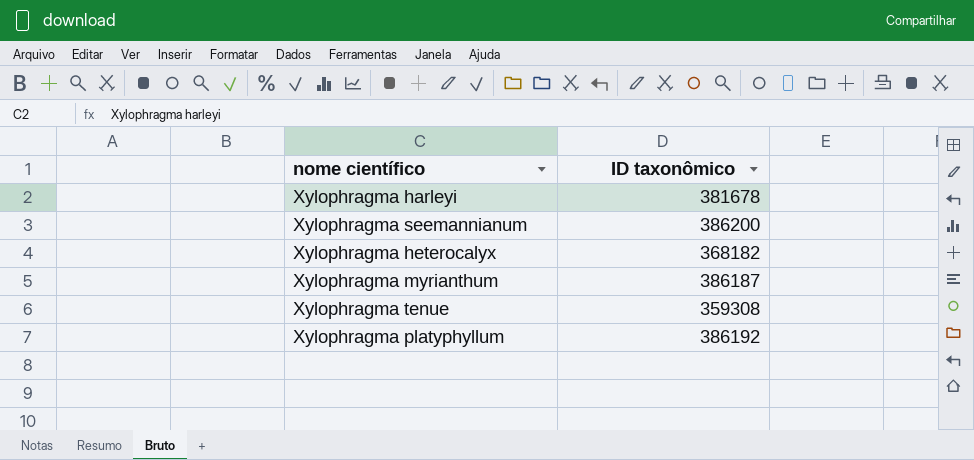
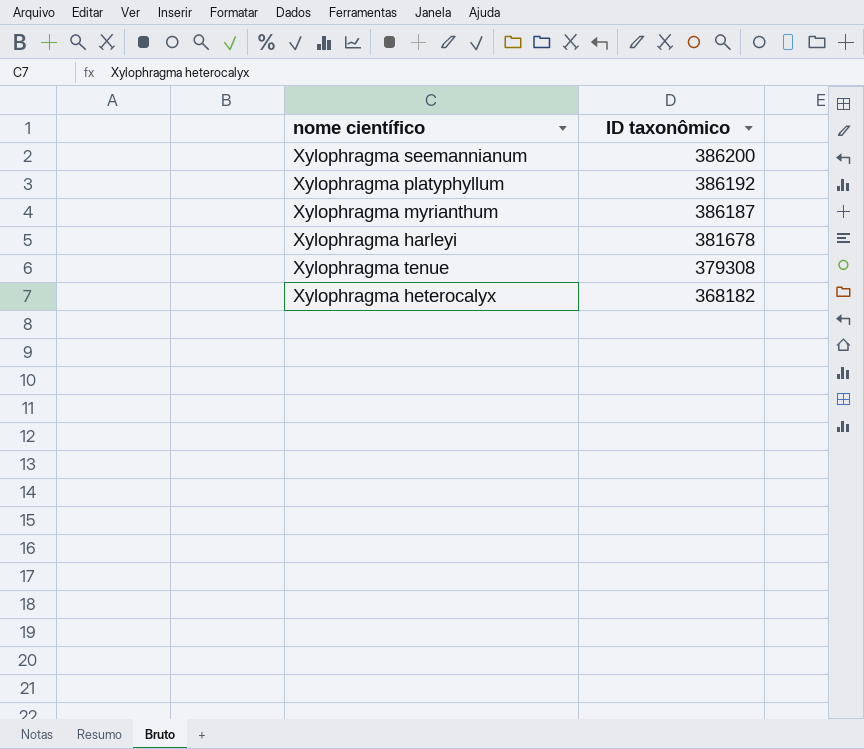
row order: none -> ID taxonômico descending
Xylophragma tenue | ID taxonômico: 359308 -> 379308

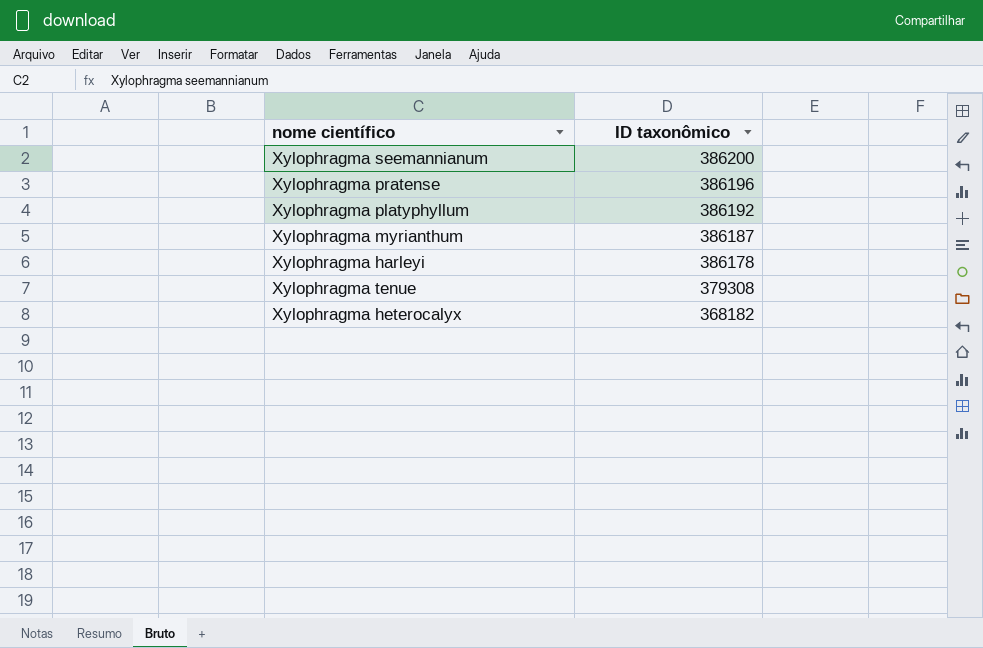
row Xylophragma pratense: none -> 386196
Xylophragma harleyi | ID taxonômico: 381678 -> 386178

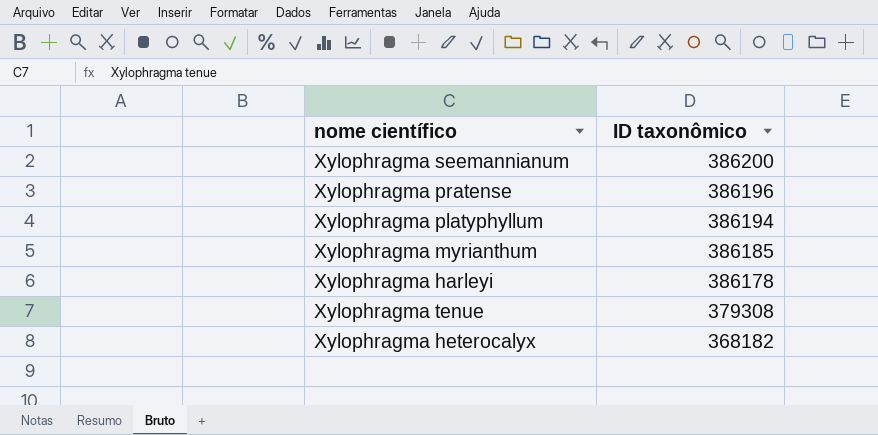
Xylophragma platyphyllum | ID taxonômico: 386192 -> 386194
Xylophragma myrianthum | ID taxonômico: 386187 -> 386185

